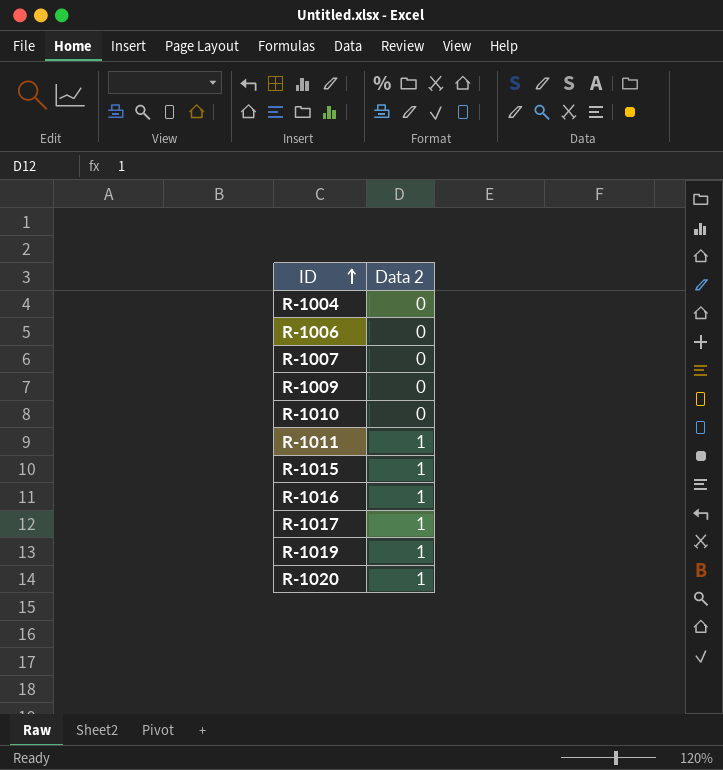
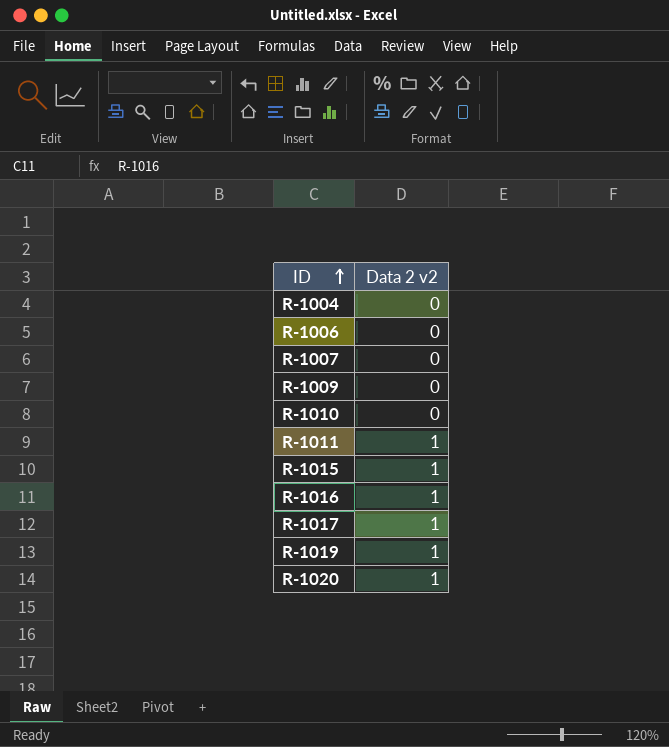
column name: Data 2 -> Data 2 v2

